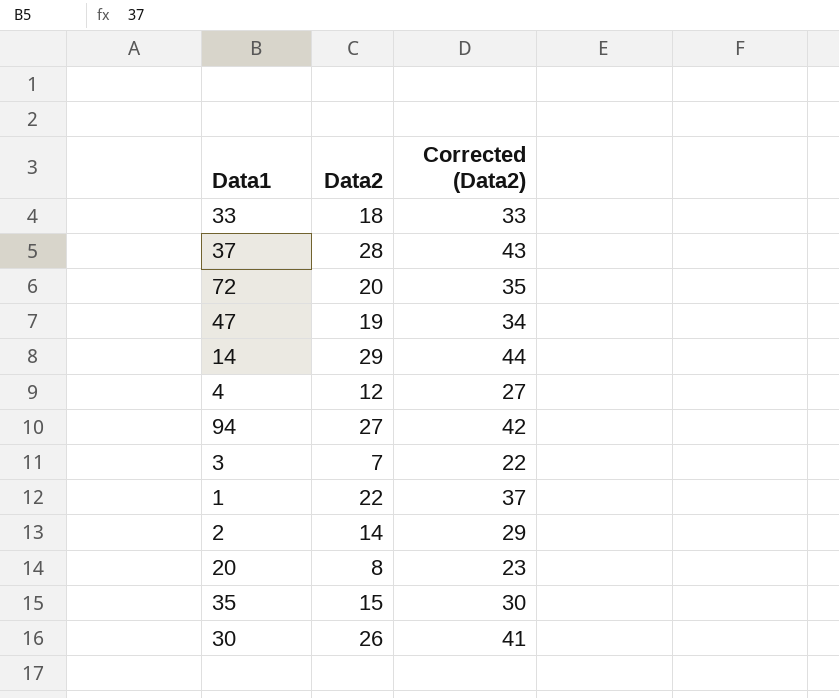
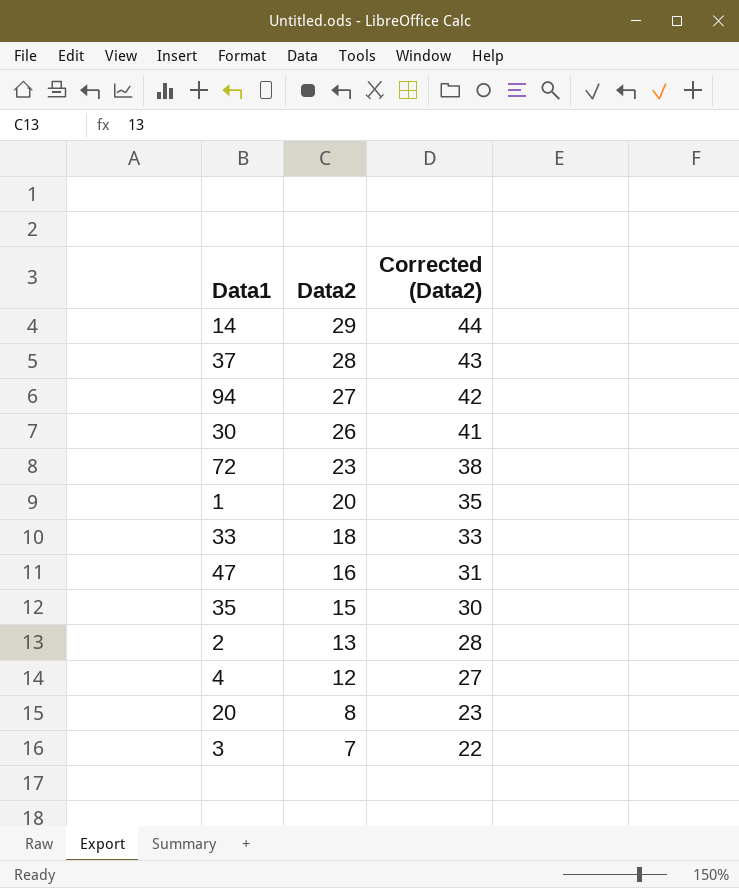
row order: none -> Data2 descending
72 | Data2: 20 -> 23
72 | Corrected (Data2): 35 -> 38
1 | Data2: 22 -> 20
1 | Corrected (Data2): 37 -> 35
47 | Data2: 19 -> 16
47 | Corrected (Data2): 34 -> 31
2 | Data2: 14 -> 13
2 | Corrected (Data2): 29 -> 28

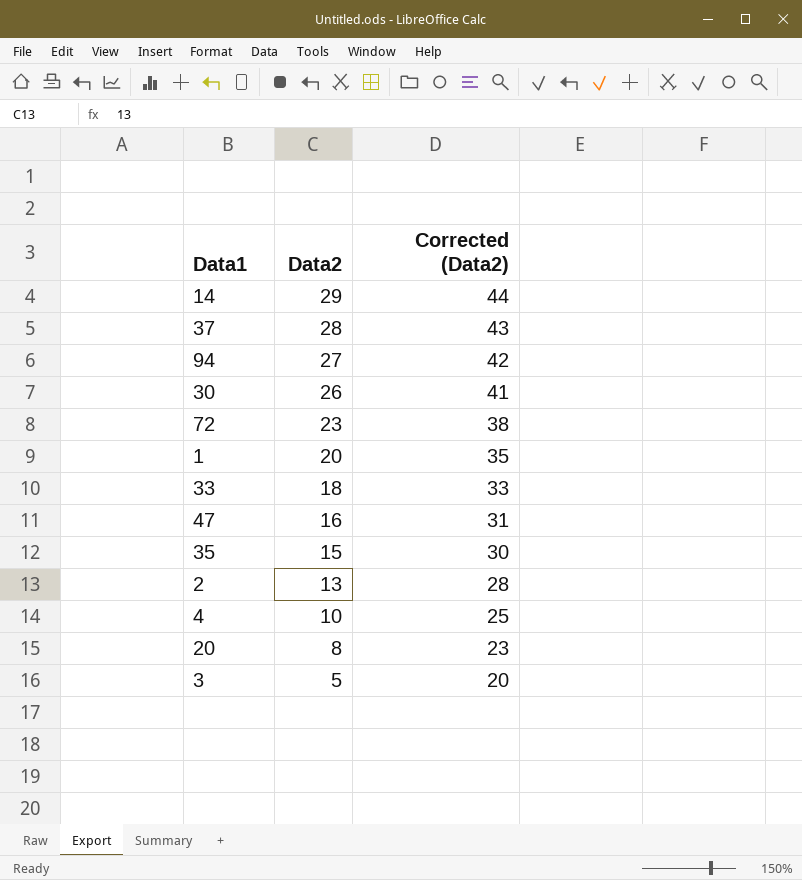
4 | Data2: 12 -> 10
4 | Corrected (Data2): 27 -> 25
3 | Data2: 7 -> 5
3 | Corrected (Data2): 22 -> 20

